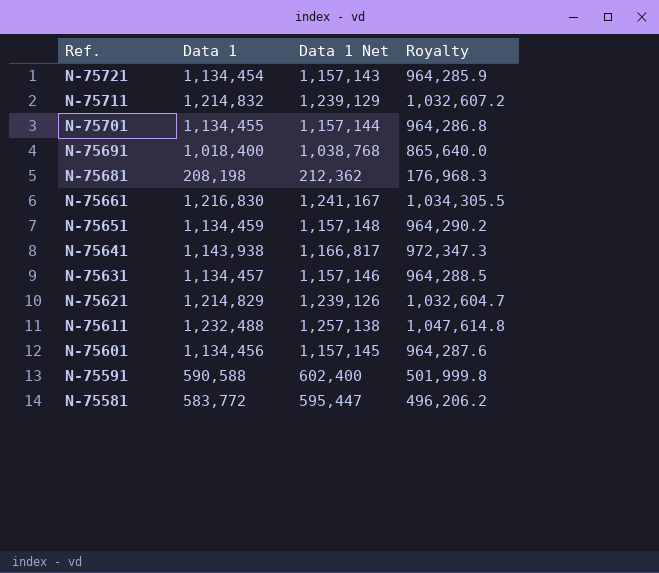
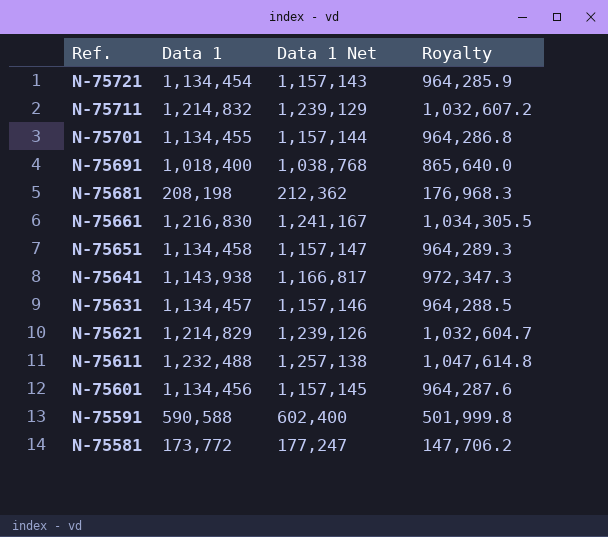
N-75651 | Data 1: 1,134,459 -> 1,134,458
N-75651 | Data 1 Net: 1,157,148 -> 1,157,147
N-75651 | Royalty: 964,290.2 -> 964,289.3
N-75581 | Data 1: 583,772 -> 173,772
N-75581 | Data 1 Net: 595,447 -> 177,247
N-75581 | Royalty: 496,206.2 -> 147,706.2

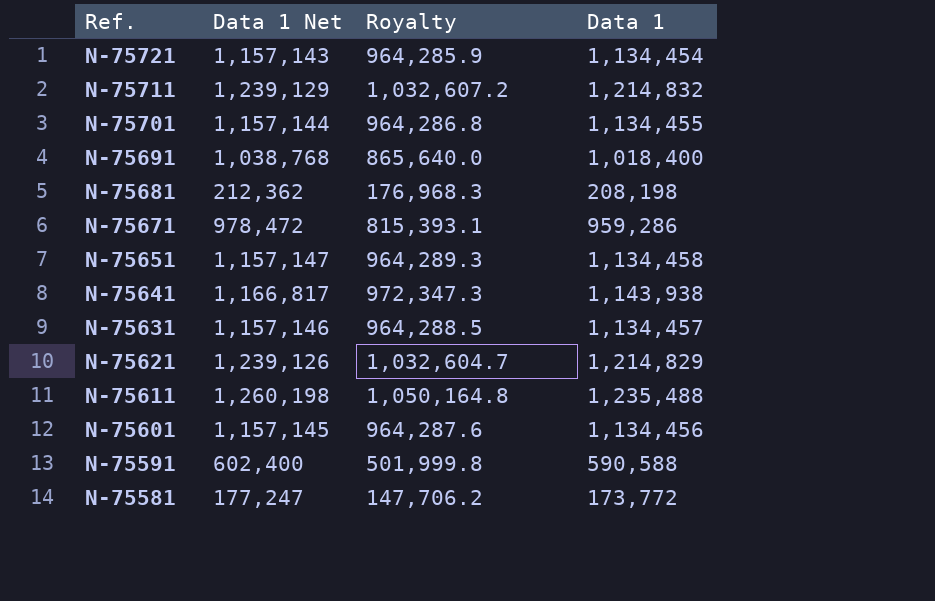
column Data 1 | position: 2 -> 4
row N-75661: 1,216,830 | 1,241,167 | 1,034,305.5 -> none
row N-75671: none -> 978,472 | 815,393.1 | 959,286
N-75611 | Data 1 Net: 1,257,138 -> 1,260,198
N-75611 | Royalty: 1,047,614.8 -> 1,050,164.8
N-75611 | Data 1: 1,232,488 -> 1,235,488

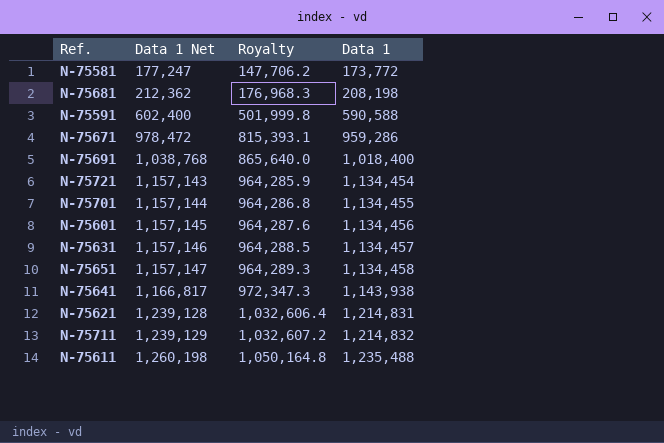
row order: Ref. descending -> Data 1 Net ascending
N-75621 | Data 1 Net: 1,239,126 -> 1,239,128
N-75621 | Royalty: 1,032,604.7 -> 1,032,606.4
N-75621 | Data 1: 1,214,829 -> 1,214,831

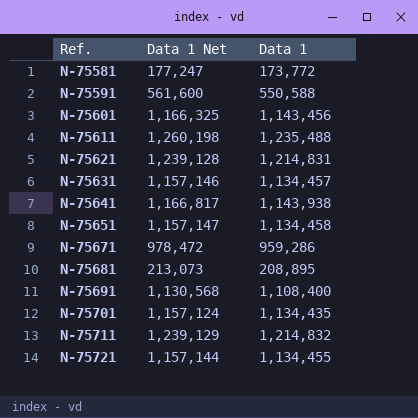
row order: Data 1 Net ascending -> Ref. ascending
column Royalty | formula: [Data 1] * 0.85 -> none
N-75591 | Data 1 Net: 602,400 -> 561,600
N-75591 | Data 1: 590,588 -> 550,588
N-75601 | Data 1 Net: 1,157,145 -> 1,166,325
N-75601 | Data 1: 1,134,456 -> 1,143,456
N-75681 | Data 1 Net: 212,362 -> 213,073
N-75681 | Data 1: 208,198 -> 208,895
N-75691 | Data 1 Net: 1,038,768 -> 1,130,568
N-75691 | Data 1: 1,018,400 -> 1,108,400
N-75701 | Data 1 Net: 1,157,144 -> 1,157,124
N-75701 | Data 1: 1,134,455 -> 1,134,435
N-75721 | Data 1 Net: 1,157,143 -> 1,157,144
N-75721 | Data 1: 1,134,454 -> 1,134,455

